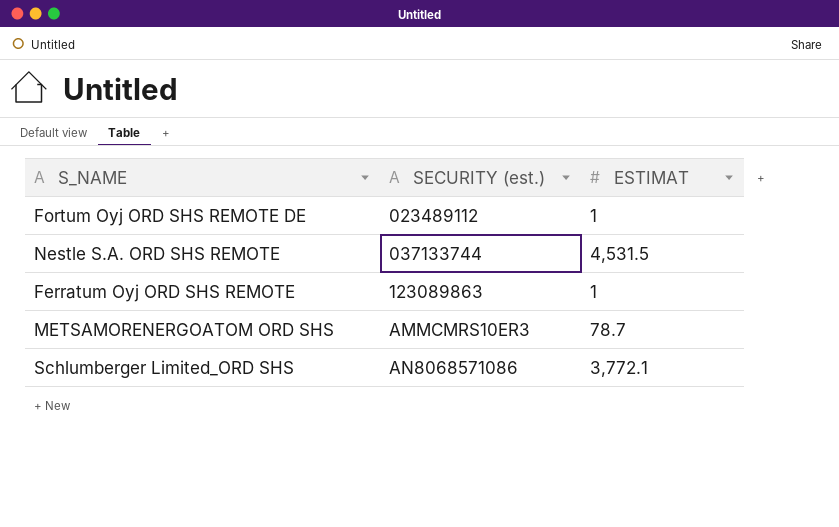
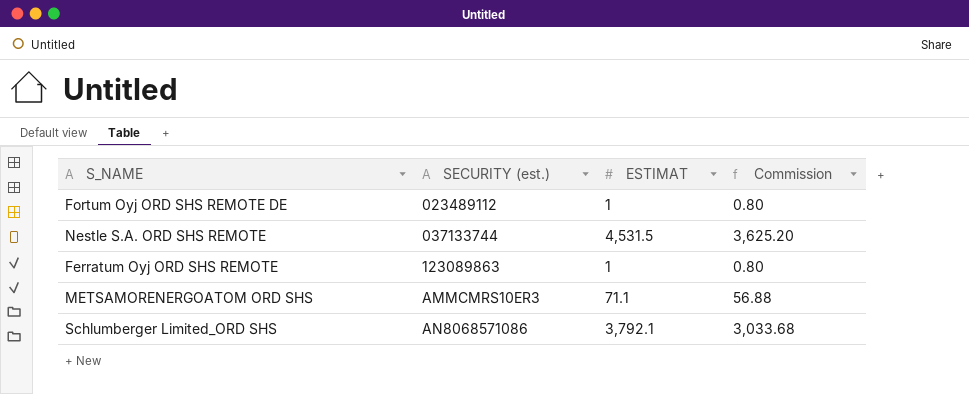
column Commission | formula: none -> [ESTIMAT] * 0.8
METSAMORENERGOATOM ORD SHS | ESTIMAT: 78.7 -> 71.1
Schlumberger Limited_ORD SHS | ESTIMAT: 3,772.1 -> 3,792.1

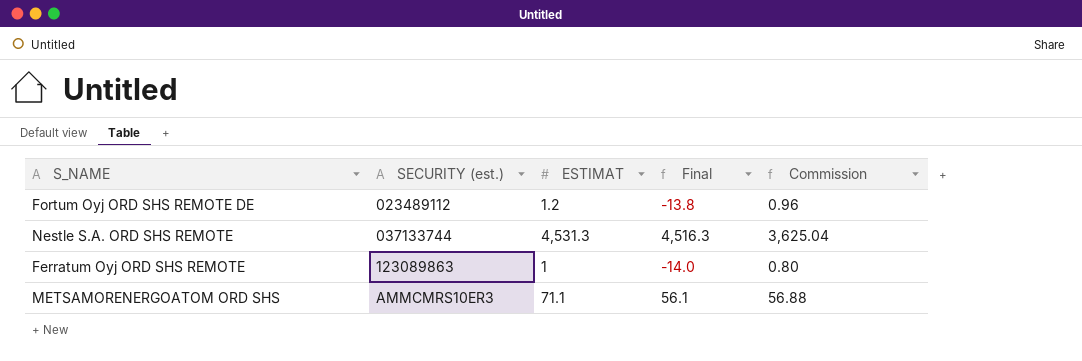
column Final | formula: none -> [ESTIMAT] - 15
row Schlumberger Limited_ORD SHS: AN8068571086 | 3,792.1 | 3,033.68 -> none
Fortum Oyj ORD SHS REMOTE DE | ESTIMAT: 1 -> 1.2
Fortum Oyj ORD SHS REMOTE DE | Commission: 0.80 -> 0.96
Nestle S.A. ORD SHS REMOTE | ESTIMAT: 4,531.5 -> 4,531.3
Nestle S.A. ORD SHS REMOTE | Commission: 3,625.20 -> 3,625.04

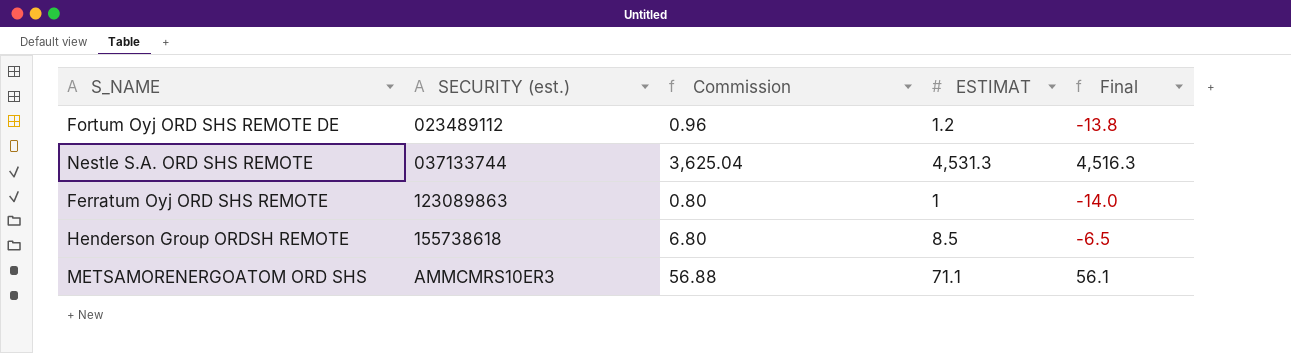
column Commission | position: 5 -> 3
row Henderson Group ORDSH REMOTE: none -> 155738618 | 6.80 | 8.5 | -6.5

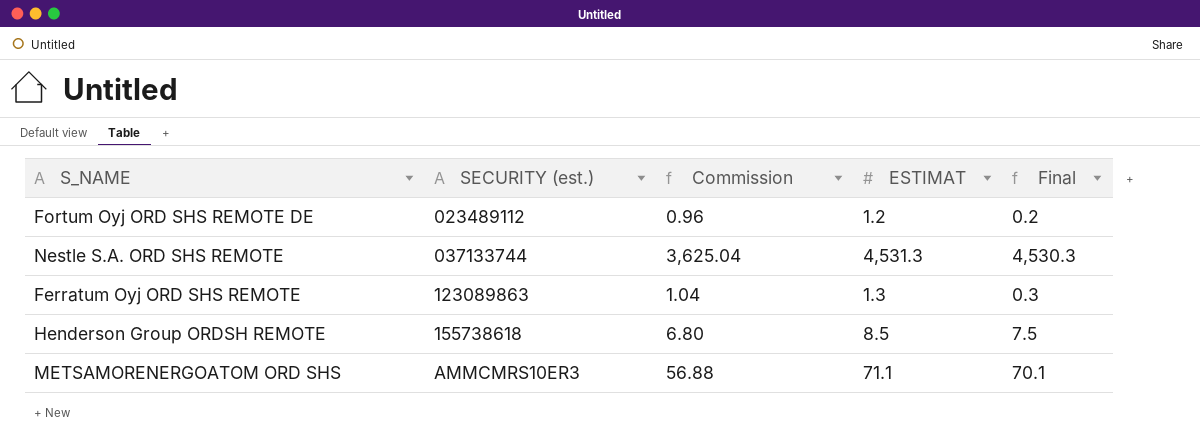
column Final | formula: [ESTIMAT] - 15 -> [ESTIMAT] - 1
Ferratum Oyj ORD SHS REMOTE | Commission: 0.80 -> 1.04
Ferratum Oyj ORD SHS REMOTE | ESTIMAT: 1 -> 1.3

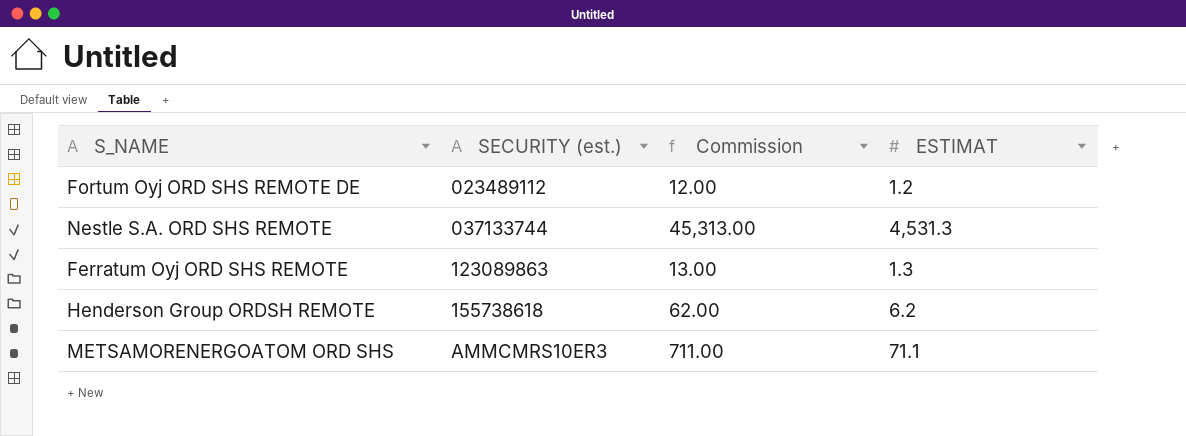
column Final | formula: [ESTIMAT] - 1 -> none
column Commission | formula: [ESTIMAT] * 0.8 -> [ESTIMAT] * 10
Henderson Group ORDSH REMOTE | ESTIMAT: 8.5 -> 6.2

